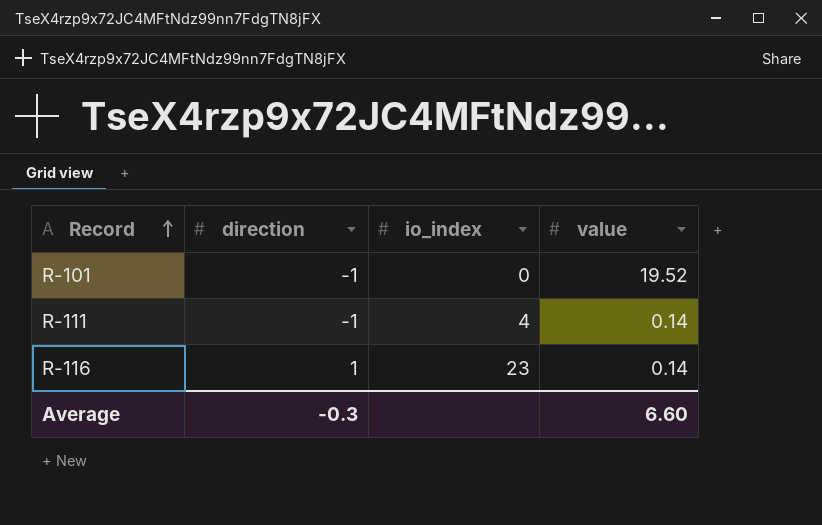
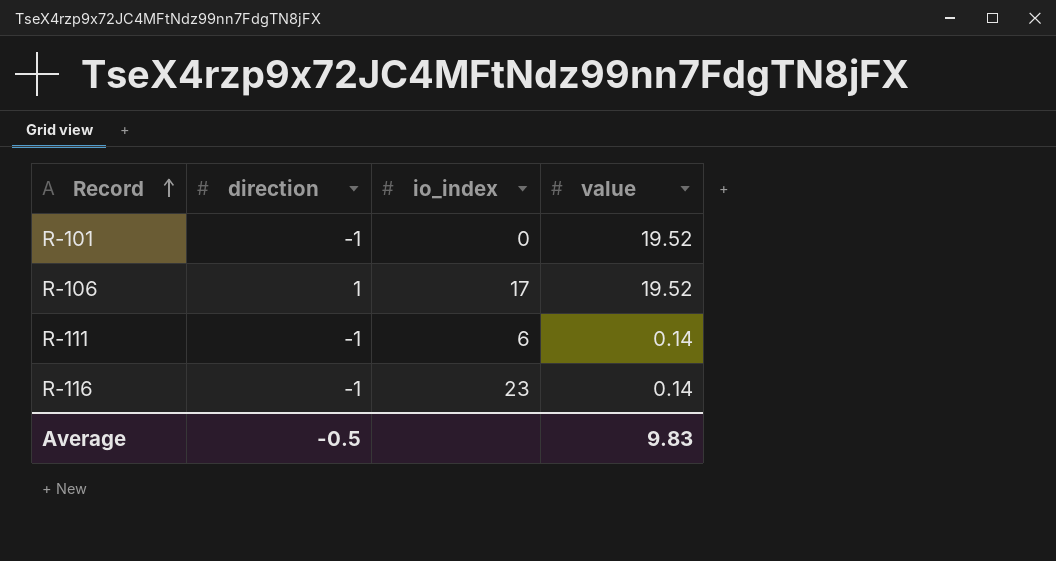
row R-106: none -> 1 | 17 | 19.52
R-111 | io_index: 4 -> 6
R-116 | direction: 1 -> -1
Average | direction: -0.3 -> -0.5
Average | value: 6.60 -> 9.83

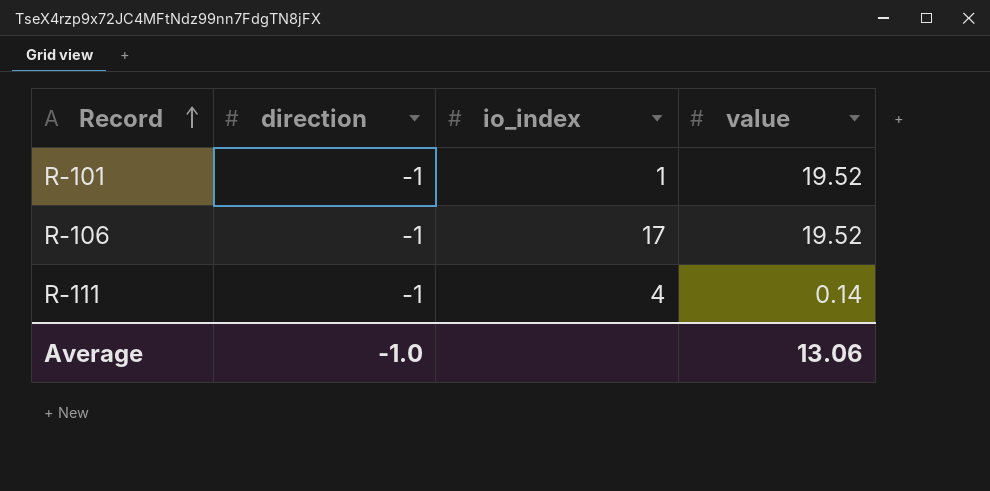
row R-116: -1 | 23 | 0.14 -> none
R-101 | io_index: 0 -> 1
R-106 | direction: 1 -> -1
R-111 | io_index: 6 -> 4
Average | direction: -0.5 -> -1.0
Average | value: 9.83 -> 13.06

